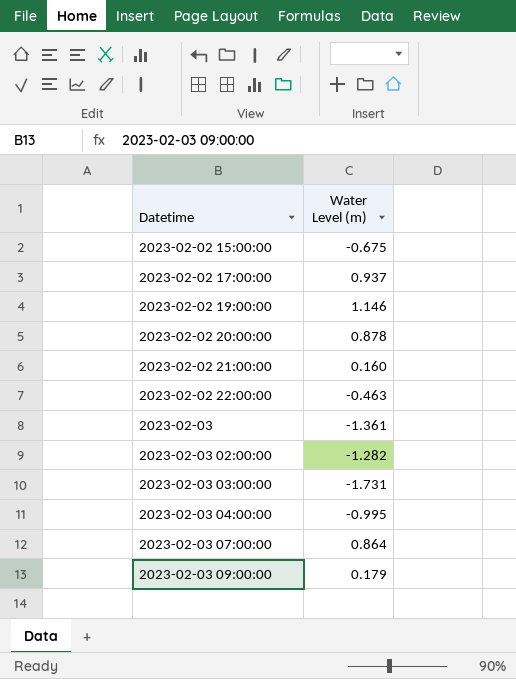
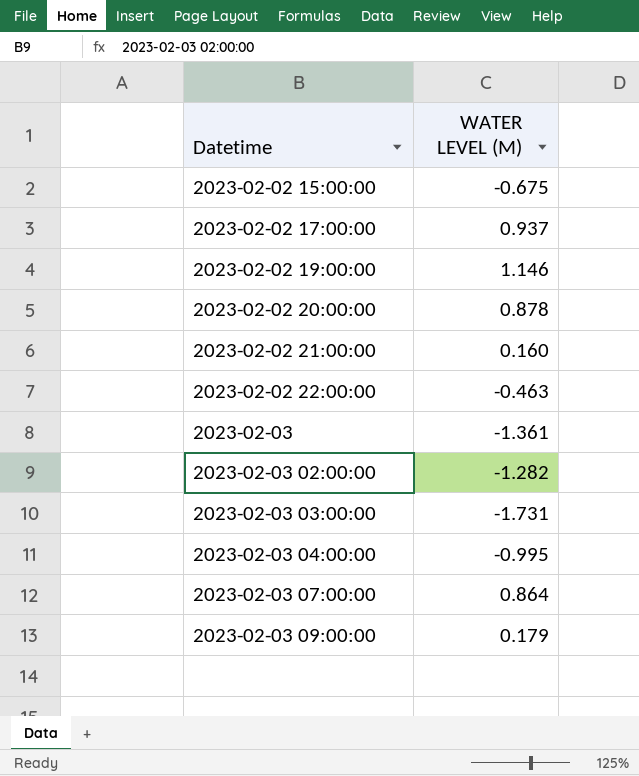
column name: Water Level (m) -> WATER LEVEL (M)

